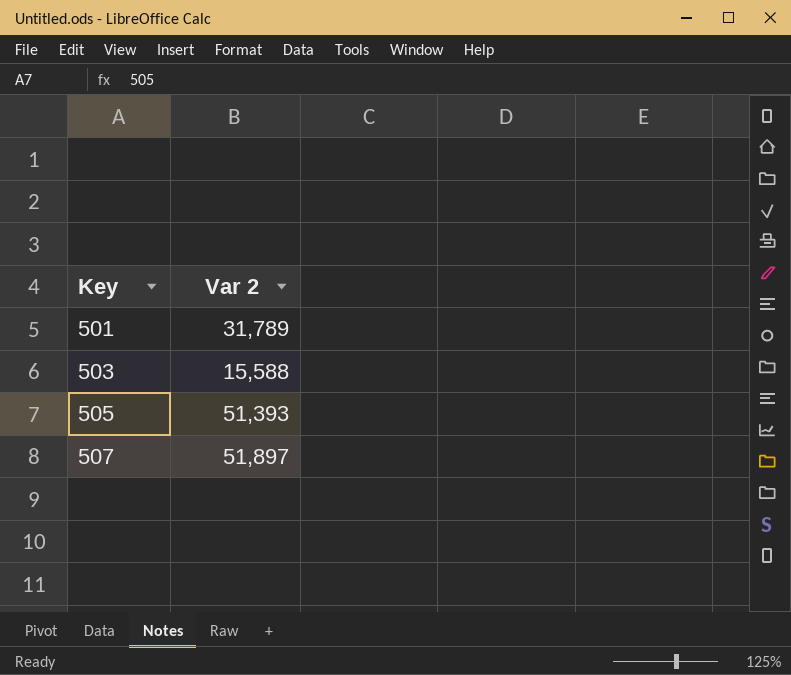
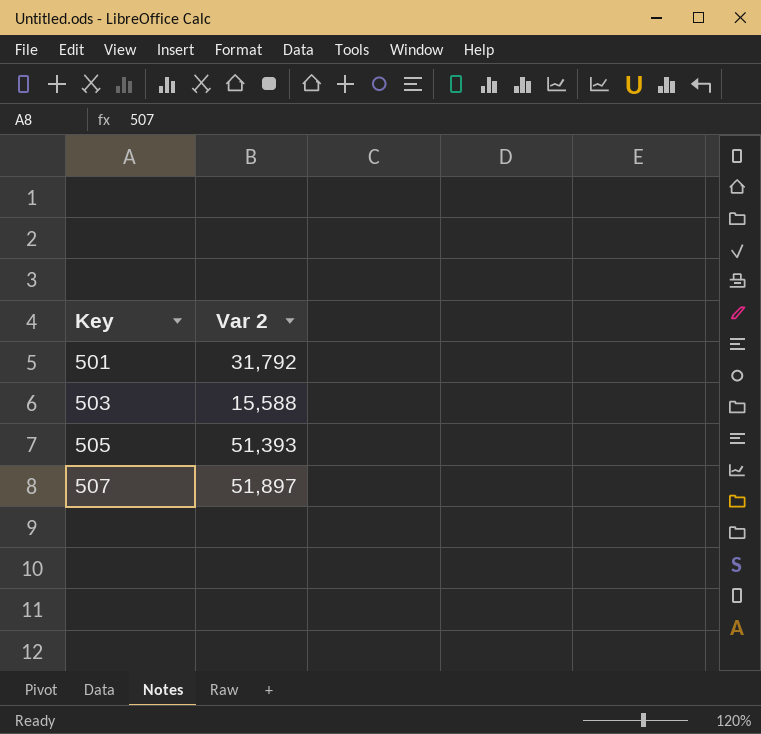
501 | Var 2: 31,789 -> 31,792

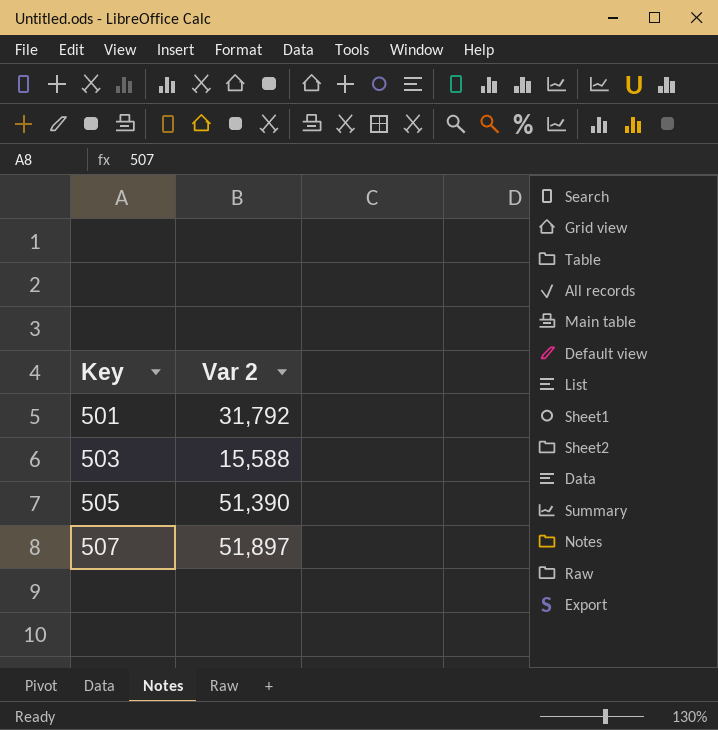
505 | Var 2: 51,393 -> 51,390

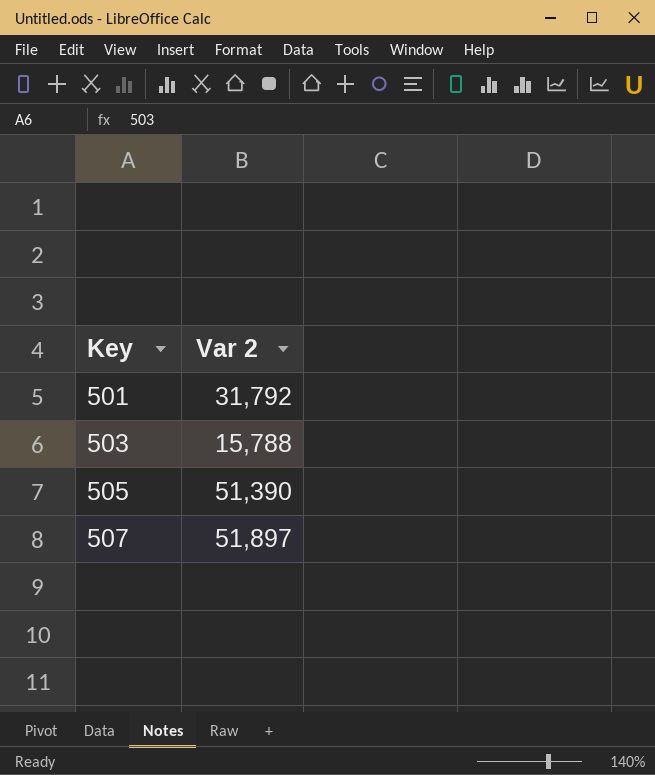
503 | Var 2: 15,588 -> 15,788

